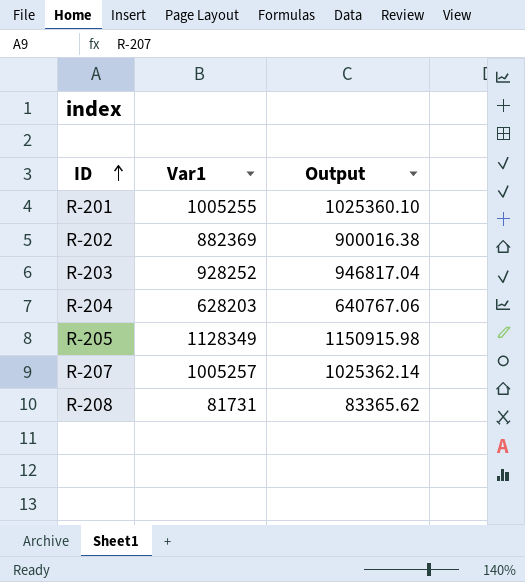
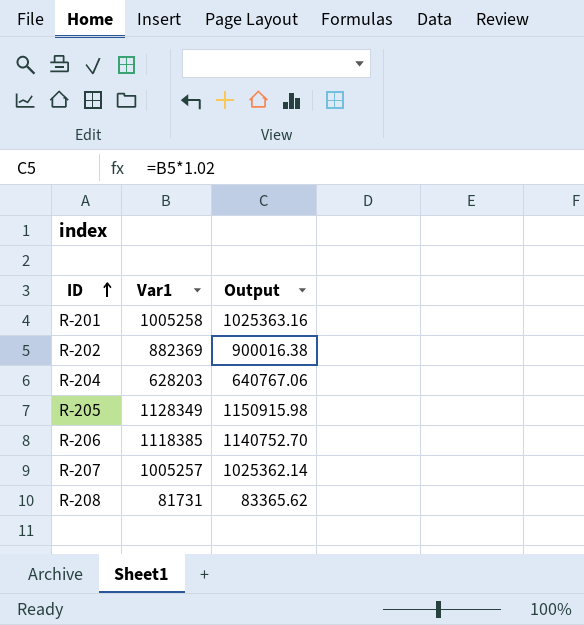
row R-203: 928252 | 946817.04 -> none
R-201 | Var1: 1005255 -> 1005258
R-201 | Output: 1025360.10 -> 1025363.16
row R-206: none -> 1118385 | 1140752.70

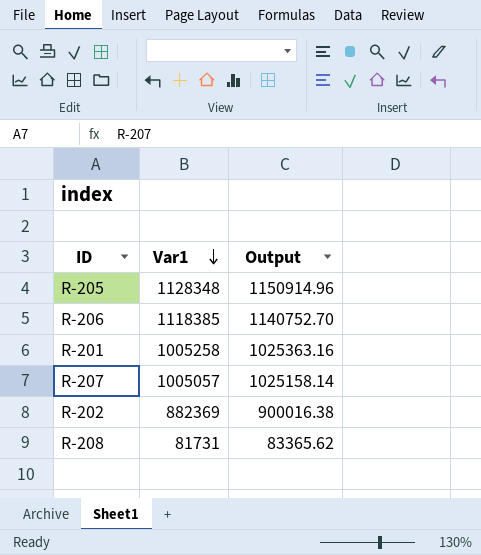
row order: ID ascending -> Var1 descending
row R-204: 628203 | 640767.06 -> none
R-205 | Var1: 1128349 -> 1128348
R-205 | Output: 1150915.98 -> 1150914.96
R-207 | Var1: 1005257 -> 1005057
R-207 | Output: 1025362.14 -> 1025158.14

